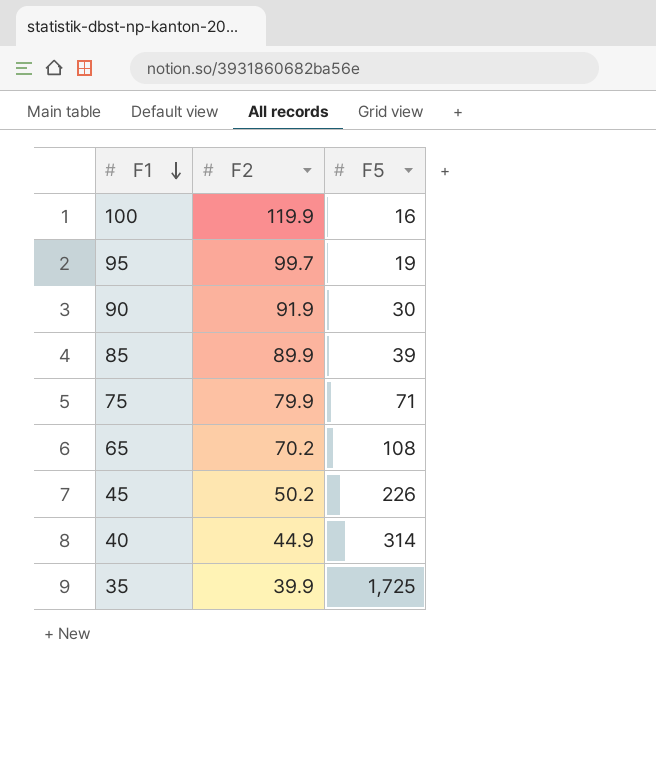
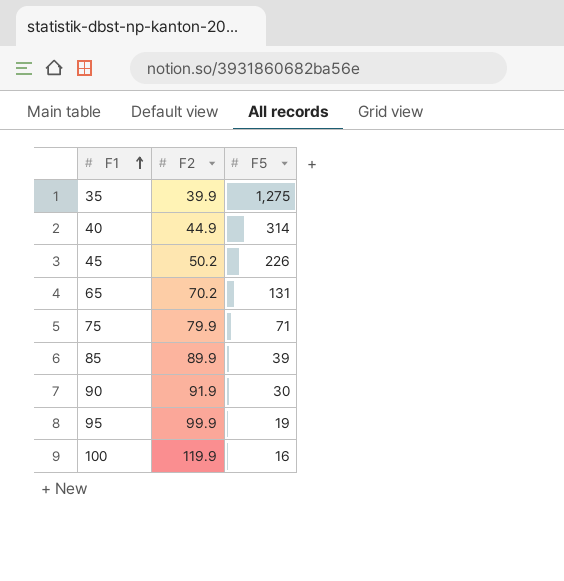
row order: F1 descending -> F1 ascending
35 | F5: 1,725 -> 1,275
65 | F5: 108 -> 131
95 | F2: 99.7 -> 99.9

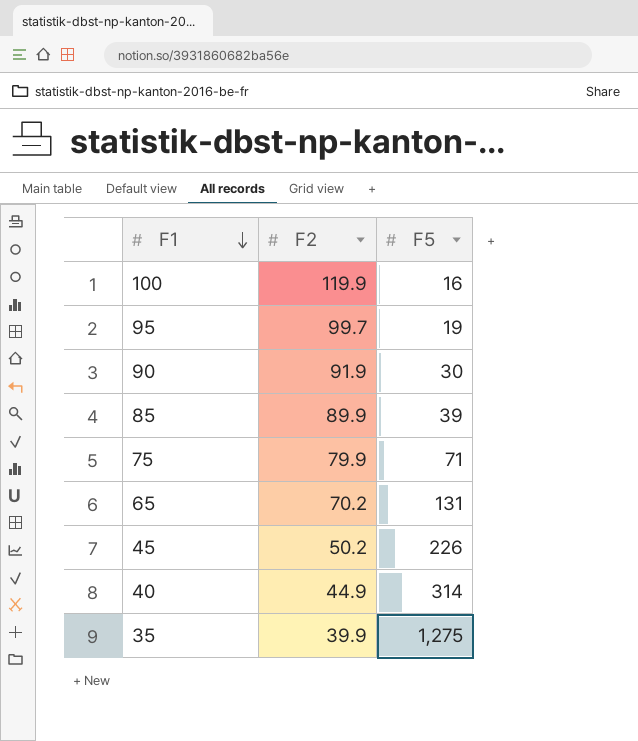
row order: F1 ascending -> F1 descending
95 | F2: 99.9 -> 99.7

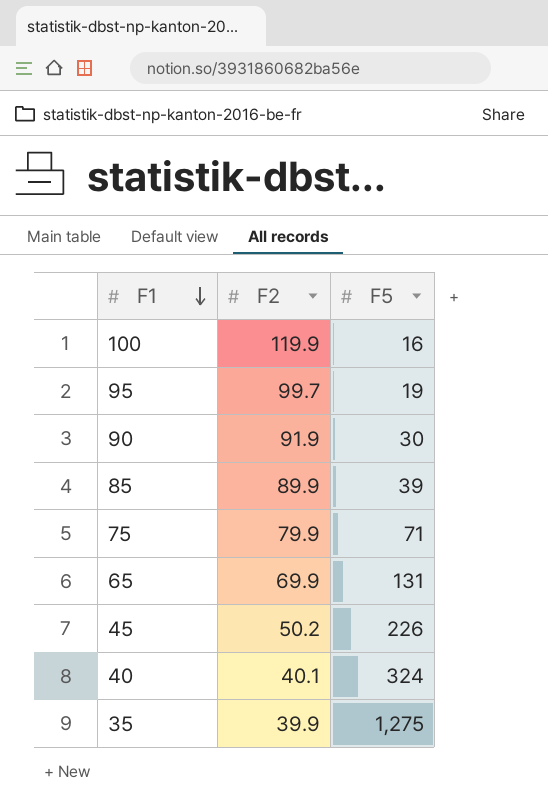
65 | F2: 70.2 -> 69.9
40 | F2: 44.9 -> 40.1
40 | F5: 314 -> 324

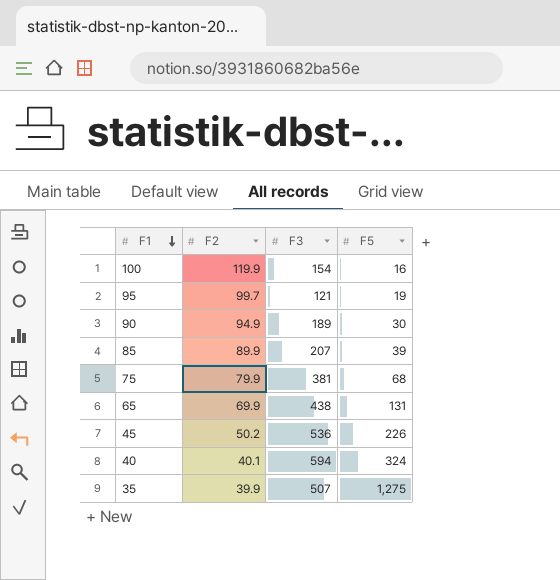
column F3 | position: none -> 3
90 | F2: 91.9 -> 94.9
75 | F5: 71 -> 68

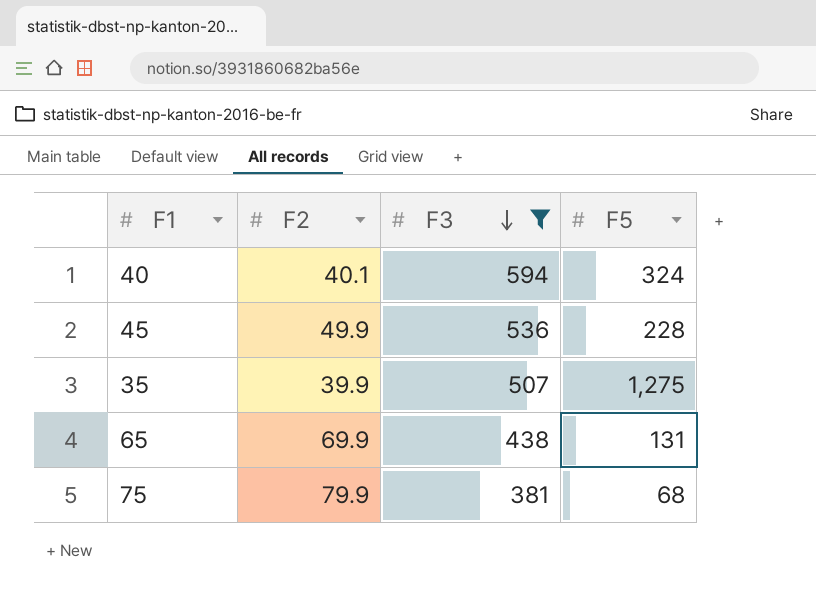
filter: none -> F3 >= 381
row order: F1 descending -> F3 descending
45 | F2: 50.2 -> 49.9
45 | F5: 226 -> 228

